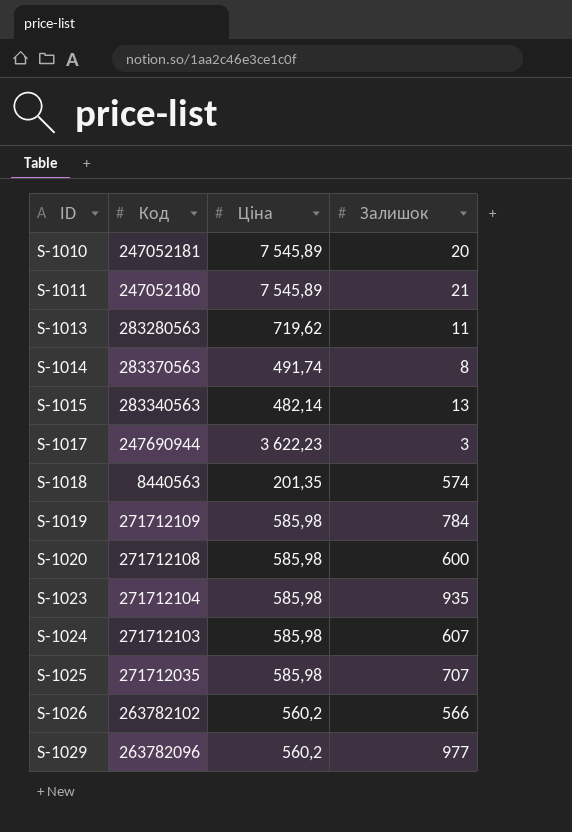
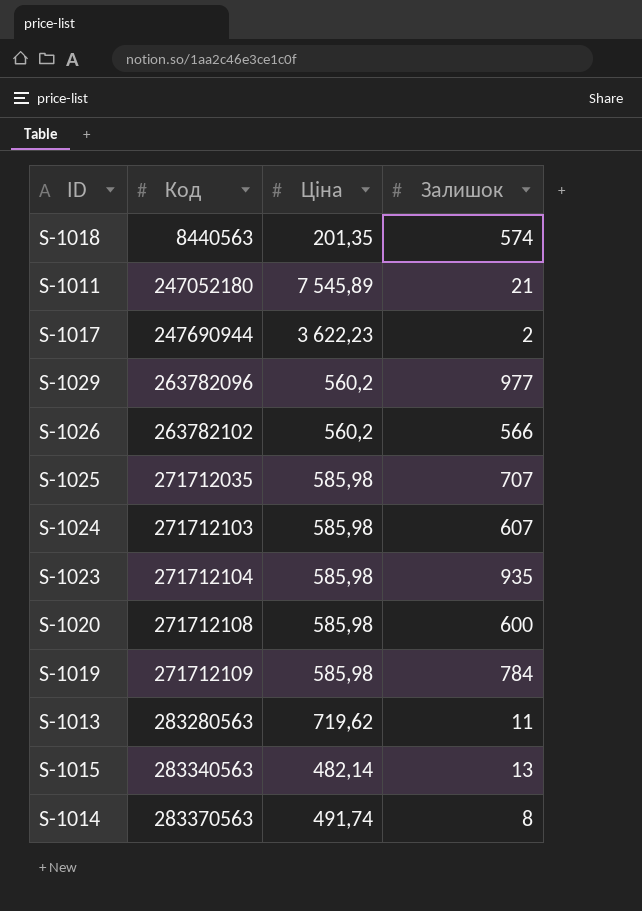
row order: ID ascending -> Код ascending
row S-1010: 247052181 | 7 545,89 | 20 -> none
S-1017 | Залишок: 3 -> 2

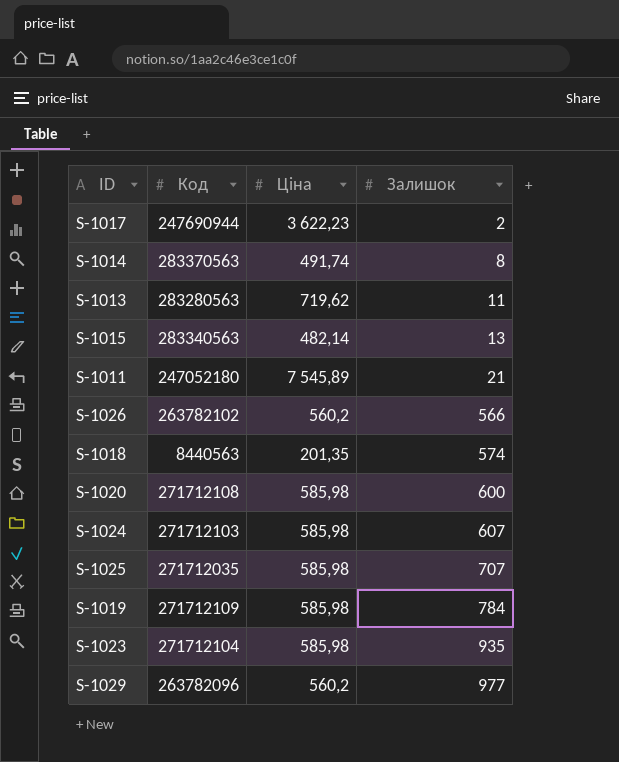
row order: Код ascending -> Залишок ascending

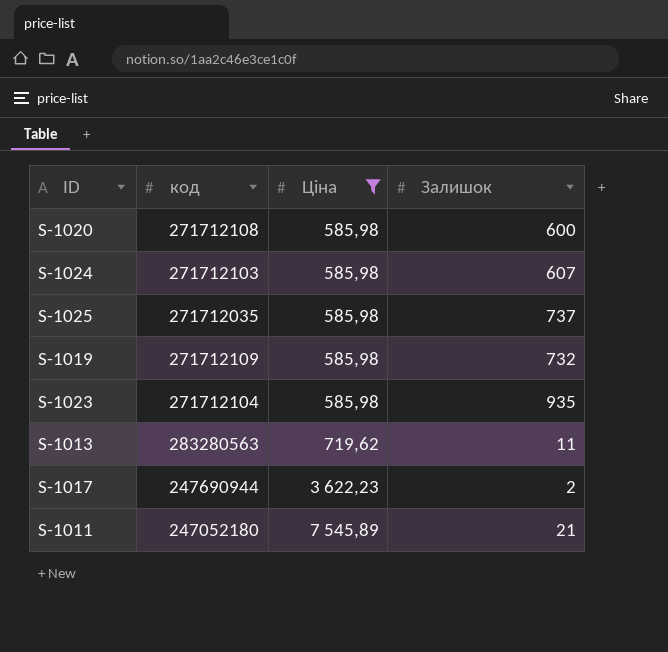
filter: none -> Ціна >= 585,98
row order: Залишок ascending -> Ціна ascending
column name: Код -> код
S-1025 | Залишок: 707 -> 737
S-1019 | Залишок: 784 -> 732

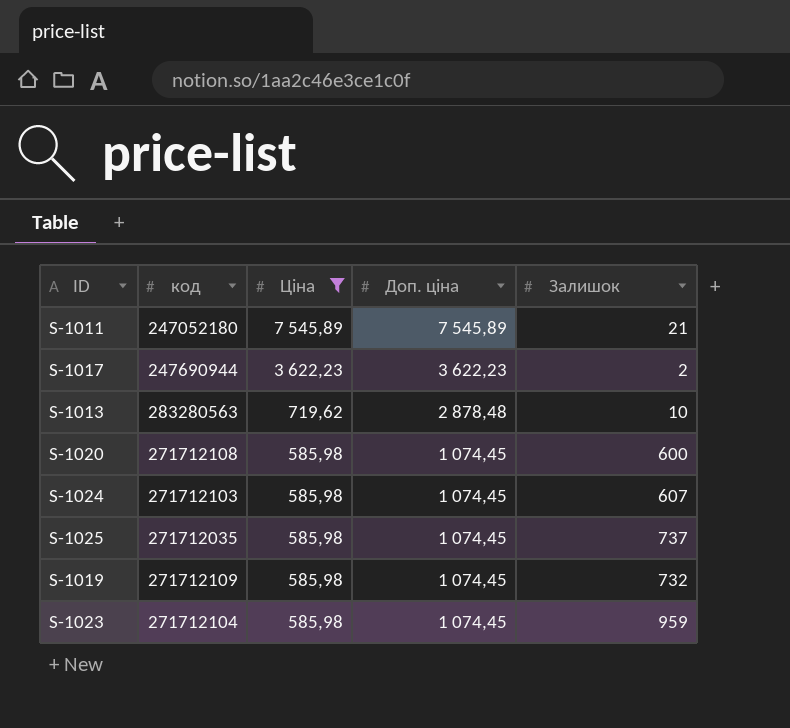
row order: Ціна ascending -> Ціна descending
column Доп. ціна | position: none -> 4
S-1013 | Залишок: 11 -> 10
S-1023 | Залишок: 935 -> 959

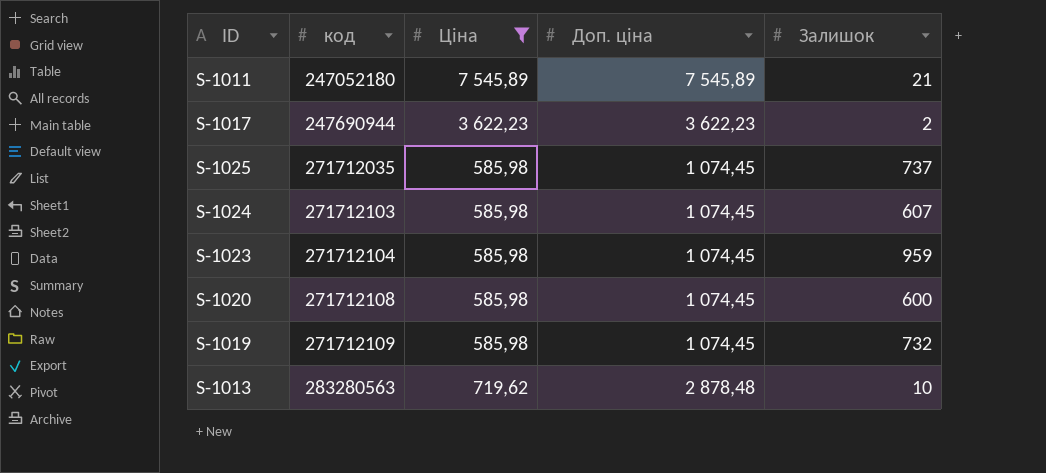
row order: Ціна descending -> код ascending

